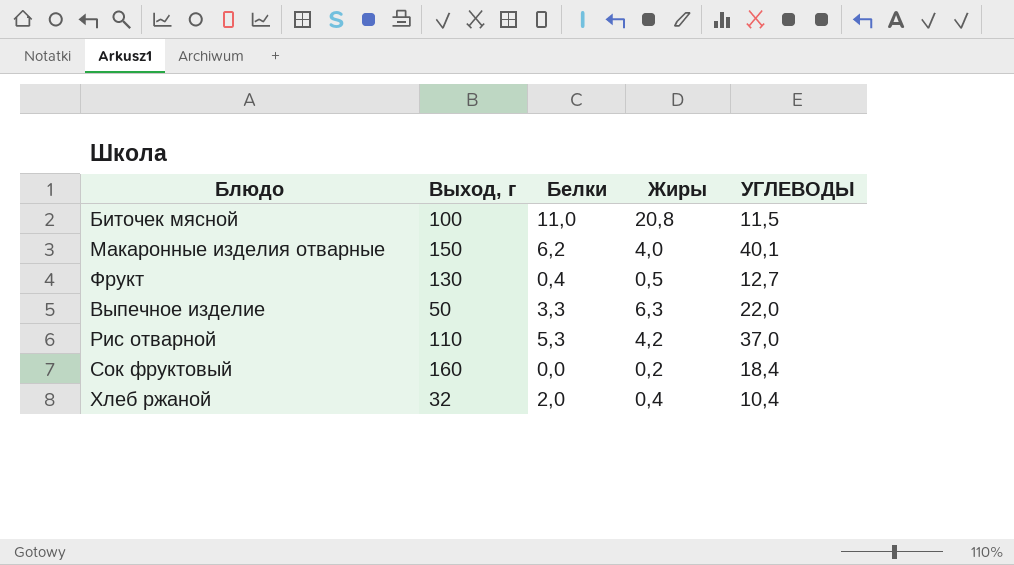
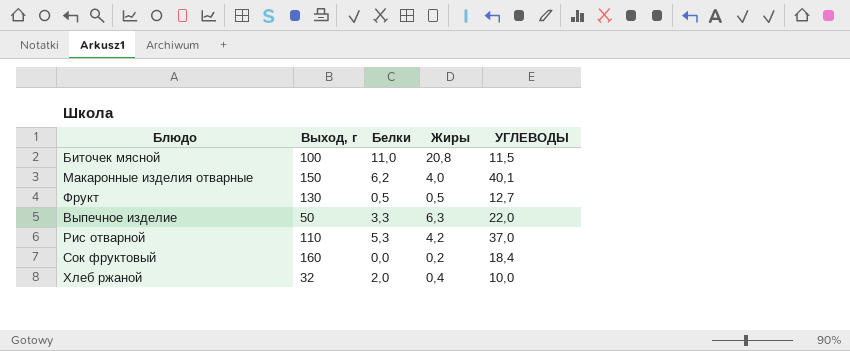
Фрукт | Белки: 0,4 -> 0,5
Хлеб ржаной | УГЛЕВОДЫ: 10,4 -> 10,0

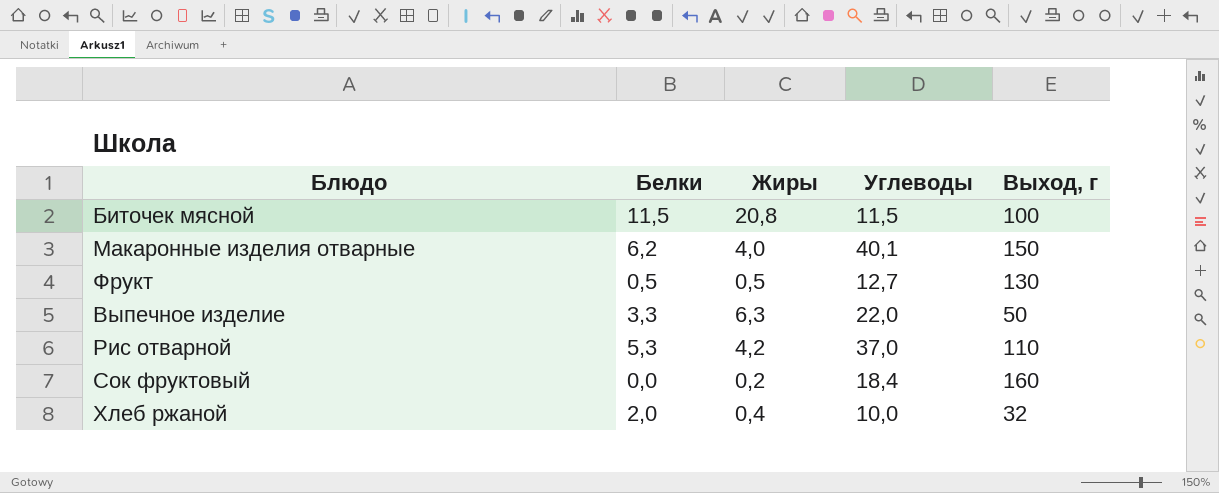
column name: УГЛЕВОДЫ -> Углеводы
column Выход, г | position: 2 -> 5
Биточек мясной | Белки: 11,0 -> 11,5

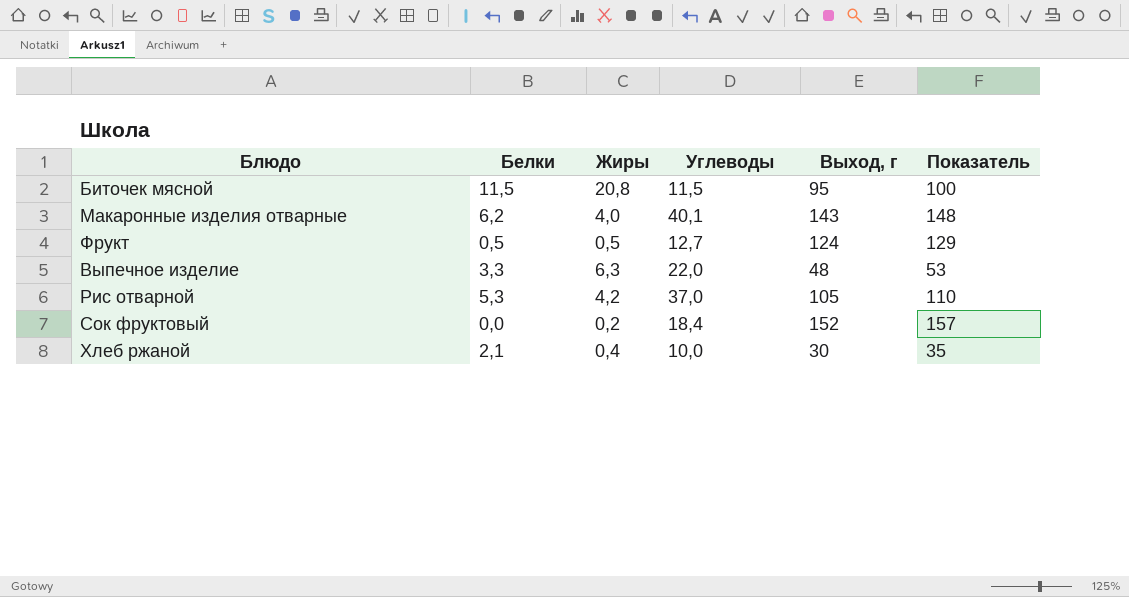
column Показатель | formula: none -> [Выход, г] + 5
Биточек мясной | Выход, г: 100 -> 95
Макаронные изделия отварные | Выход, г: 150 -> 143
Фрукт | Выход, г: 130 -> 124
Выпечное изделие | Выход, г: 50 -> 48
Рис отварной | Выход, г: 110 -> 105
Сок фруктовый | Выход, г: 160 -> 152
Хлеб ржаной | Белки: 2,0 -> 2,1
Хлеб ржаной | Выход, г: 32 -> 30

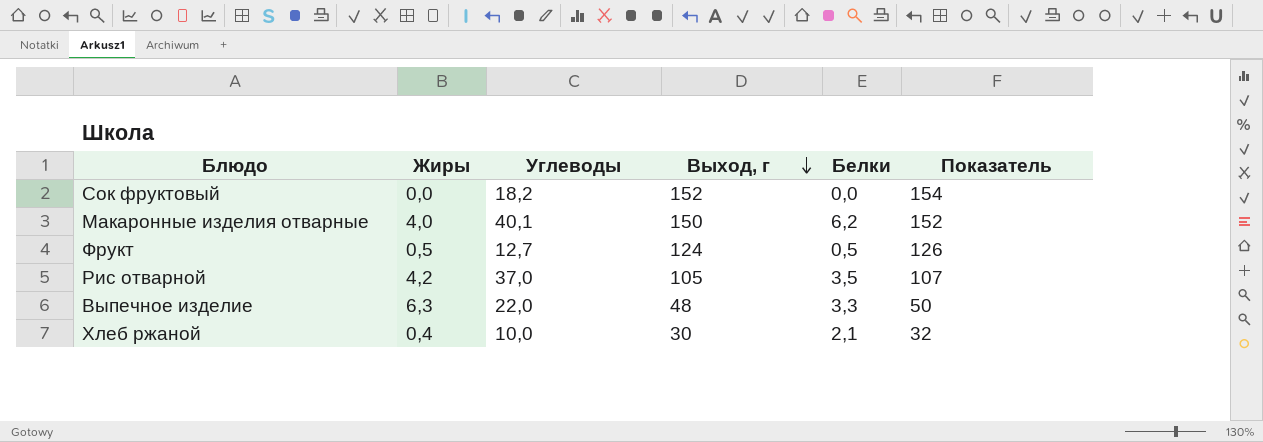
row order: none -> Выход, г descending
column Белки | position: 2 -> 5
column Показатель | formula: [Выход, г] + 5 -> [Выход, г] + 2
row Биточек мясной: 11,5 | 20,8 | 11,5 | 95 | 100 -> none
Сок фруктовый | Жиры: 0,2 -> 0,0
Сок фруктовый | Углеводы: 18,4 -> 18,2
Макаронные изделия отварные | Выход, г: 143 -> 150
Рис отварной | Белки: 5,3 -> 3,5

